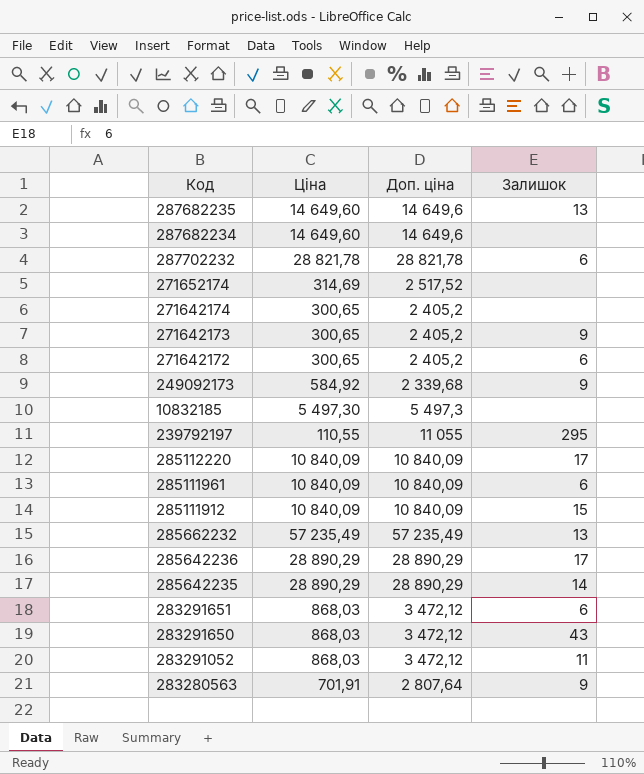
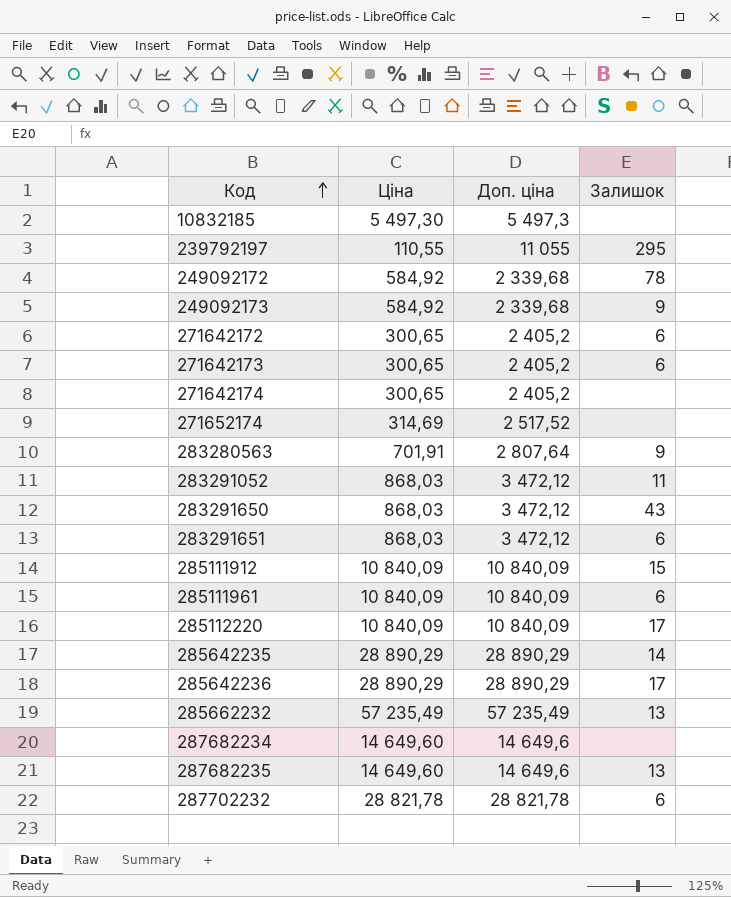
row order: none -> Код ascending
row 249092172: none -> 584,92 | 2 339,68 | 78
271642173 | Залишок: 9 -> 6

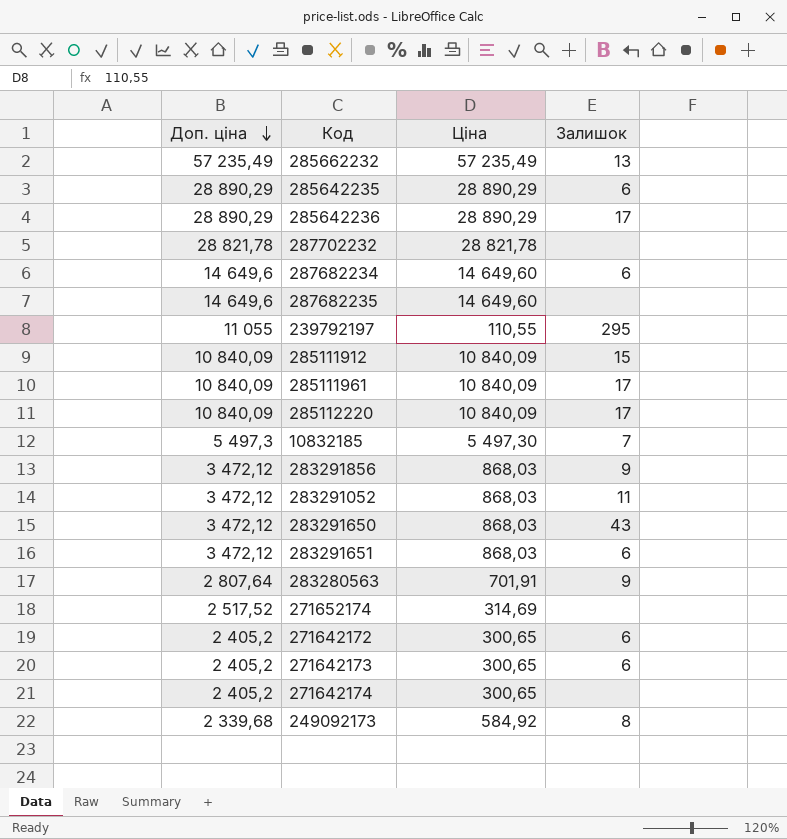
row order: Код ascending -> Доп. ціна descending
column Доп. ціна | position: 3 -> 1
row 249092172: 584,92 | 2 339,68 | 78 -> none
285642235 | Залишок: 14 -> 6
287702232 | Залишок: 6 -> none
287682234 | Залишок: none -> 6
287682235 | Залишок: 13 -> none
285111961 | Залишок: 6 -> 17
10832185 | Залишок: none -> 7
row 283291856: none -> 3 472,12 | 868,03 | 9
249092173 | Залишок: 9 -> 8

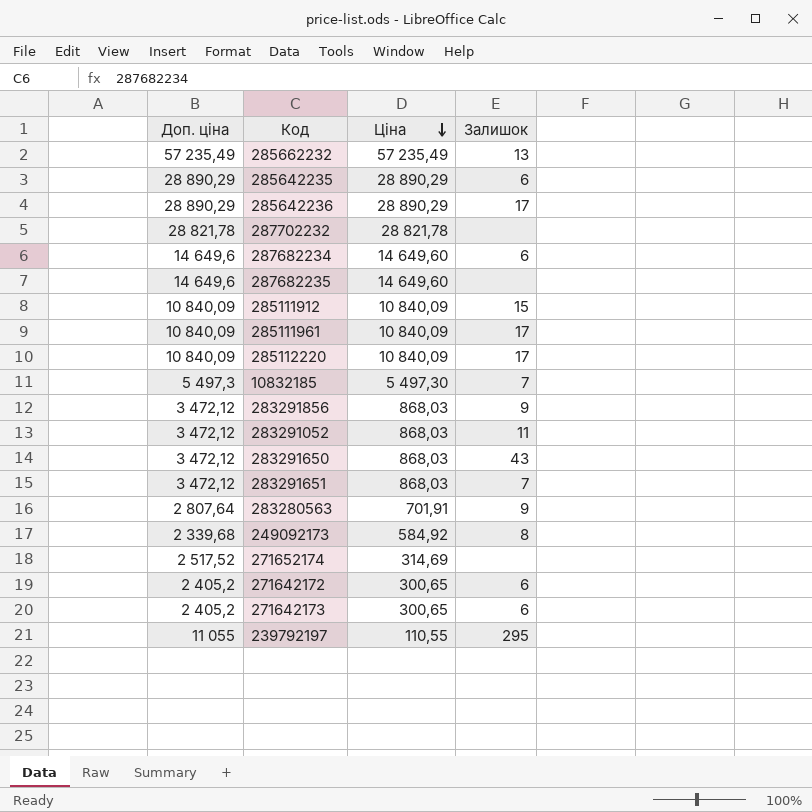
row order: Доп. ціна descending -> Ціна descending
row 271642174: 2 405,2 | 300,65 | none -> none
283291651 | Залишок: 6 -> 7

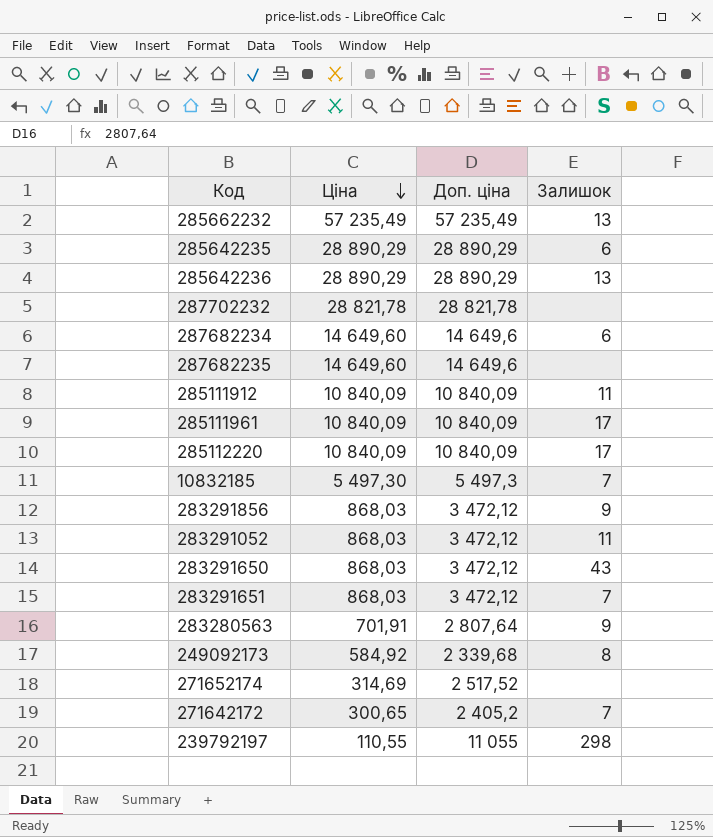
column Доп. ціна | position: 1 -> 3
row 271642173: 2 405,2 | 300,65 | 6 -> none
285642236 | Залишок: 17 -> 13
285111912 | Залишок: 15 -> 11
271642172 | Залишок: 6 -> 7
239792197 | Залишок: 295 -> 298

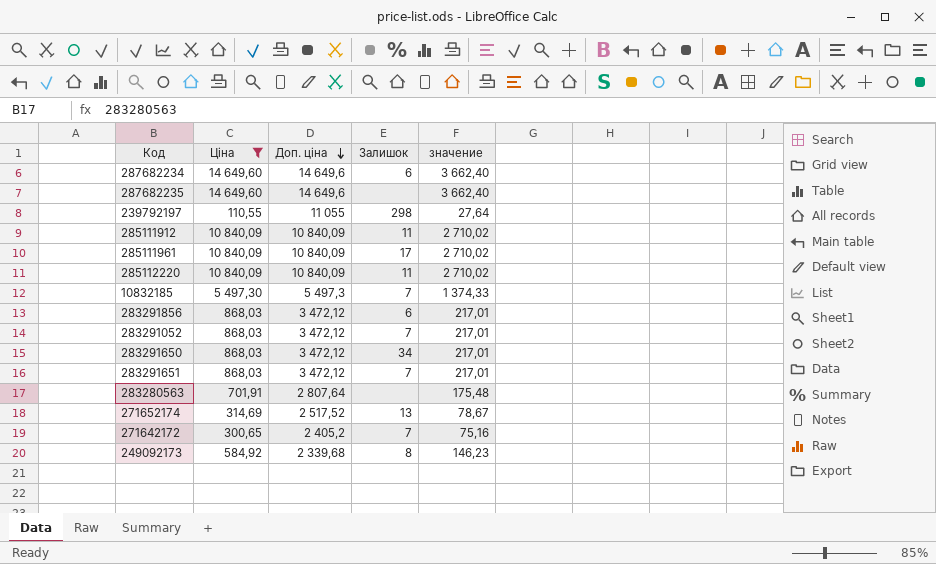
filter: none -> Ціна <= 14 649,60
row order: Ціна descending -> Доп. ціна descending
column значение | formula: none -> [Ціна] * 0,25
285112220 | Залишок: 17 -> 11
283291856 | Залишок: 9 -> 6
283291052 | Залишок: 11 -> 7
283291650 | Залишок: 43 -> 34
283280563 | Залишок: 9 -> none
271652174 | Залишок: none -> 13

